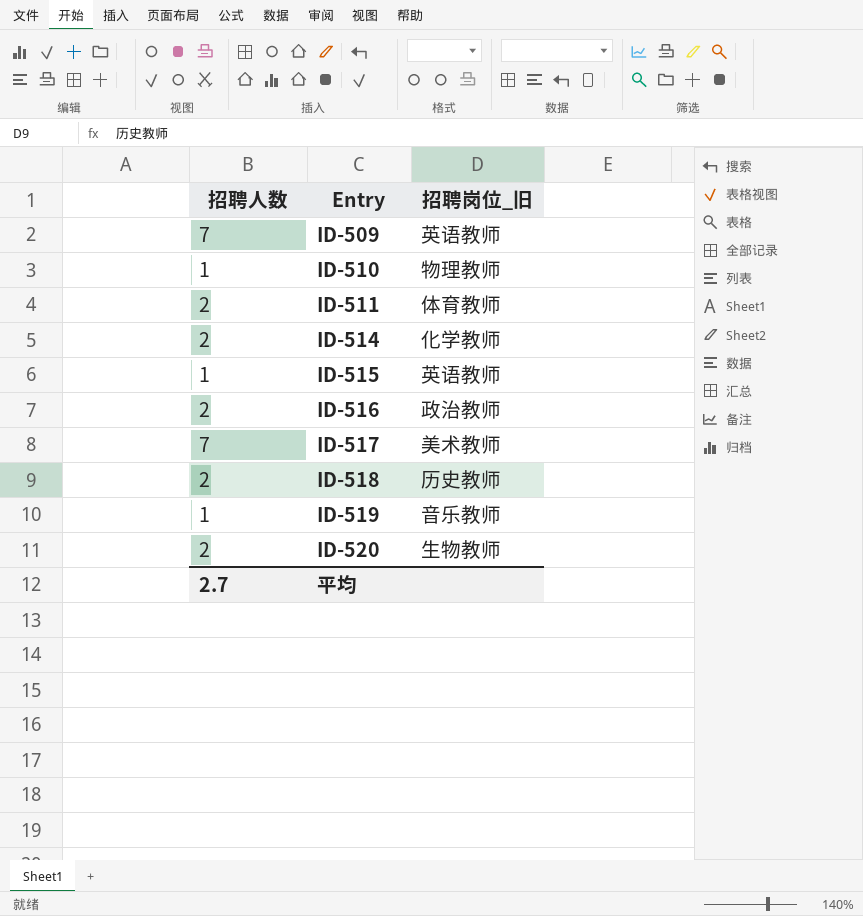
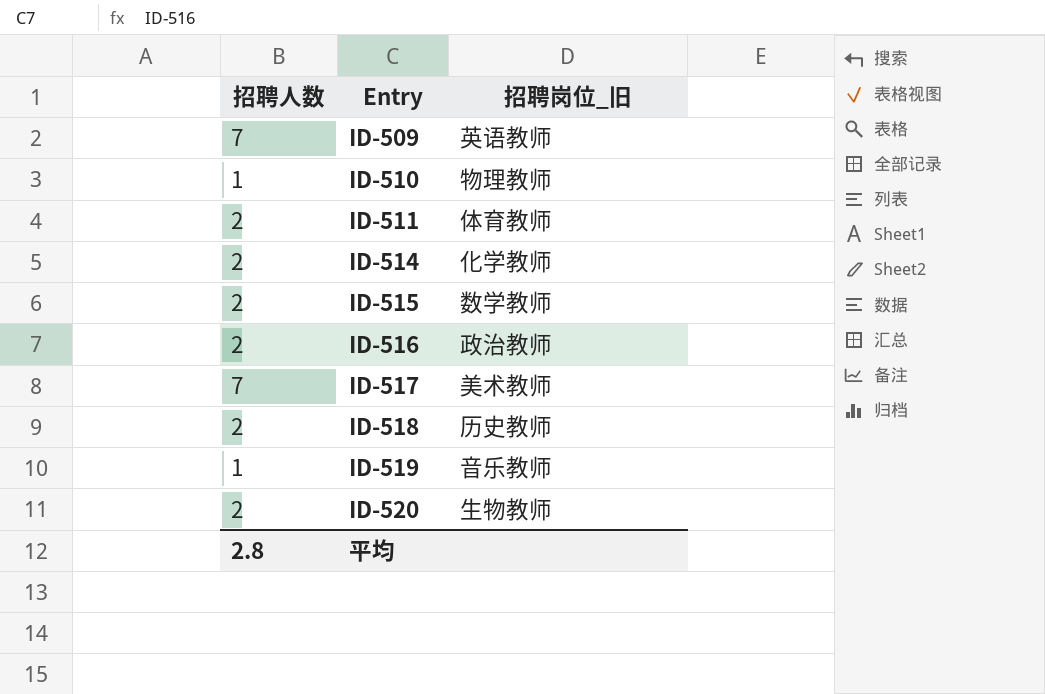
ID-515 | 招聘人数: 1 -> 2
ID-515 | 招聘岗位_旧: 英语教师 -> 数学教师
平均 | 招聘人数: 2.7 -> 2.8

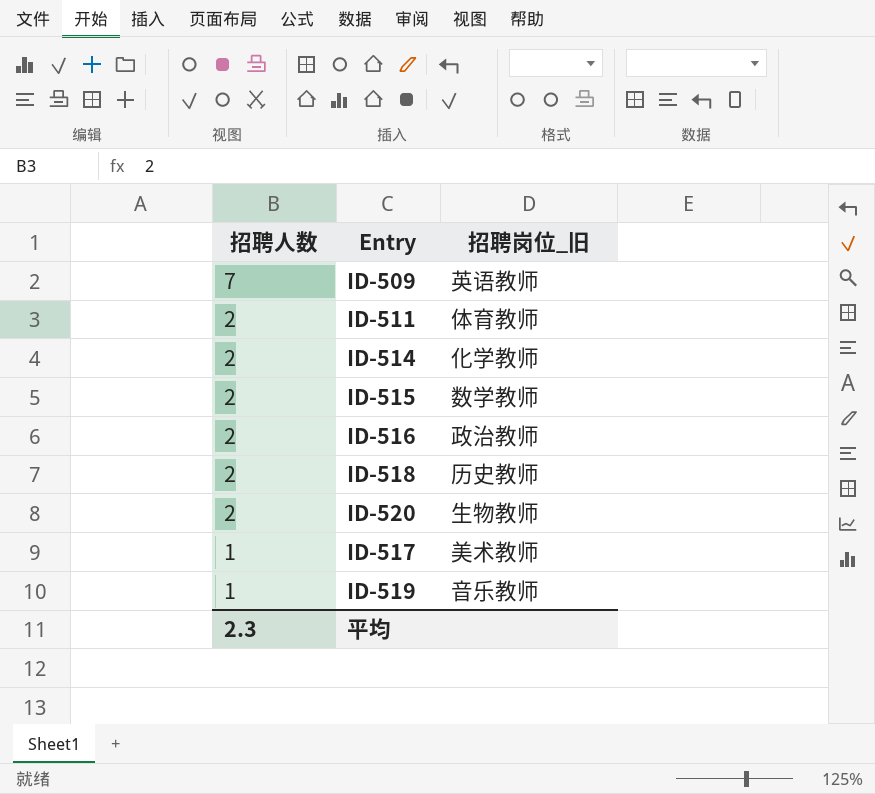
row order: Entry ascending -> 招聘人数 descending
row ID-510: 1 | 物理教师 -> none
ID-517 | 招聘人数: 7 -> 1
平均 | 招聘人数: 2.8 -> 2.3

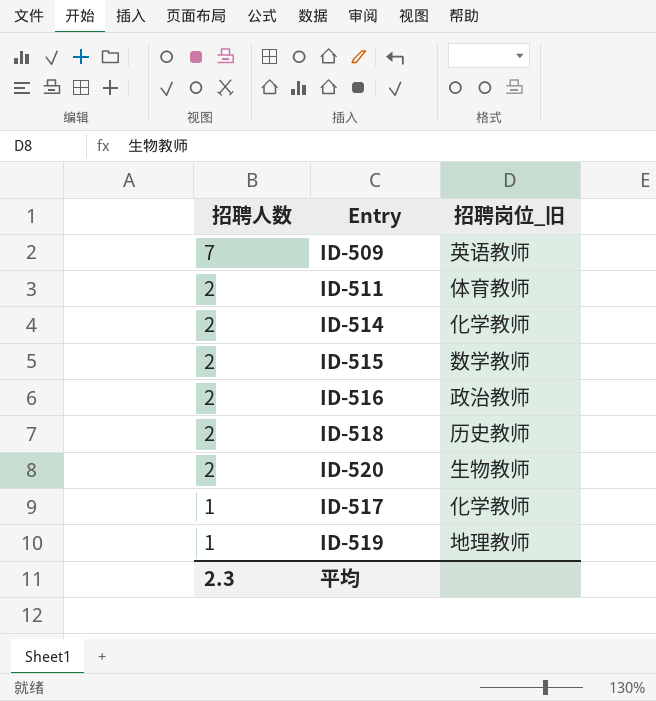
ID-517 | 招聘岗位_旧: 美术教师 -> 化学教师
ID-519 | 招聘岗位_旧: 音乐教师 -> 地理教师

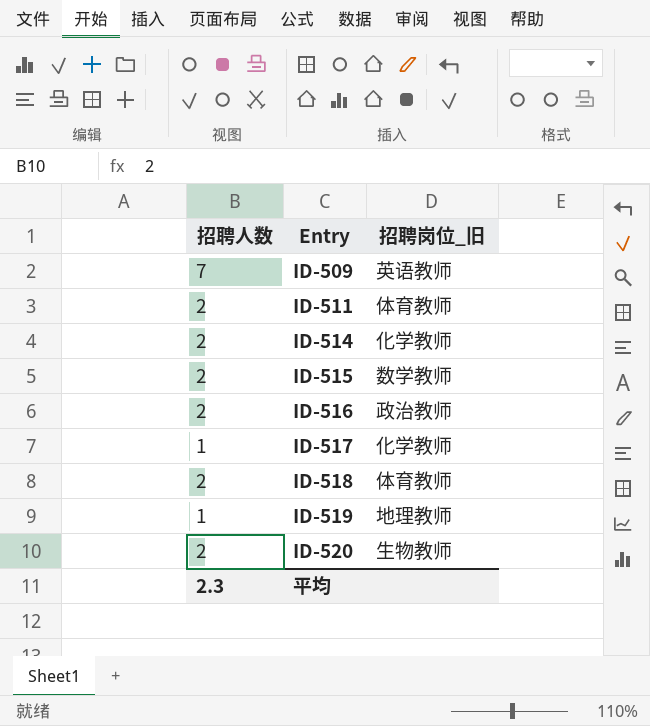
row order: 招聘人数 descending -> Entry ascending
ID-518 | 招聘岗位_旧: 历史教师 -> 体育教师

